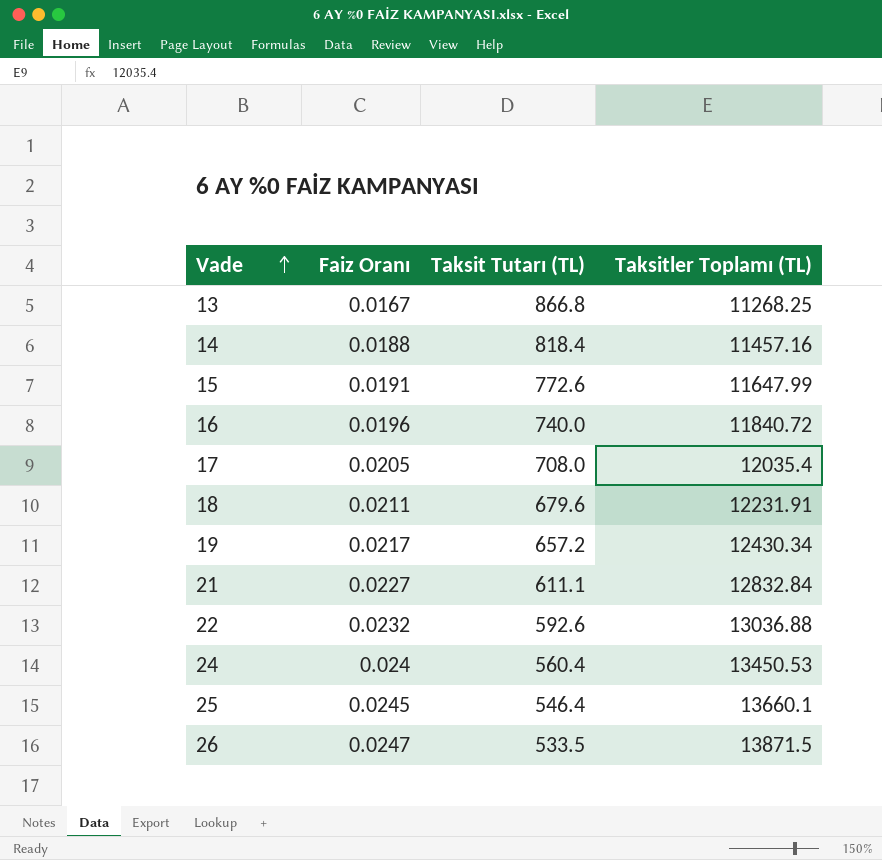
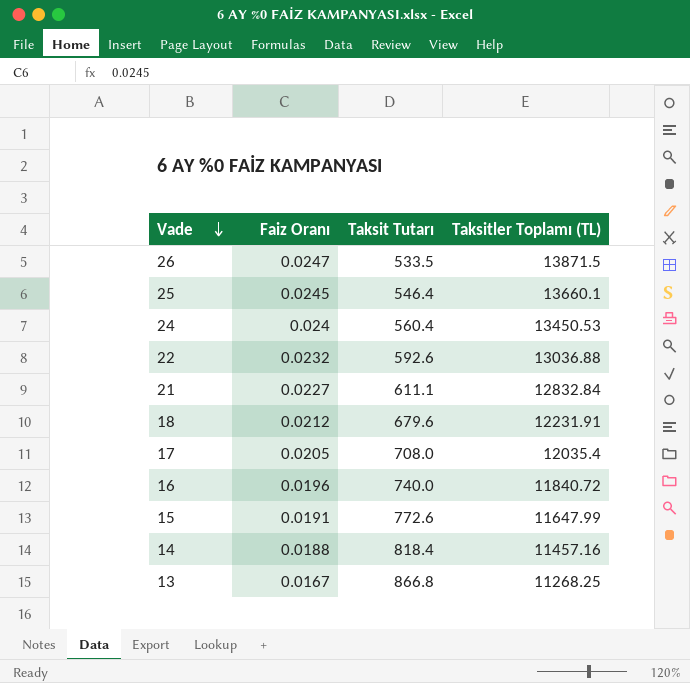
row order: Vade ascending -> Vade descending
column name: Taksit Tutarı (TL) -> Taksit Tutarı
row 19: 0.0217 | 657.2 | 12430.34 -> none
18 | Faiz Oranı: 0.0211 -> 0.0212

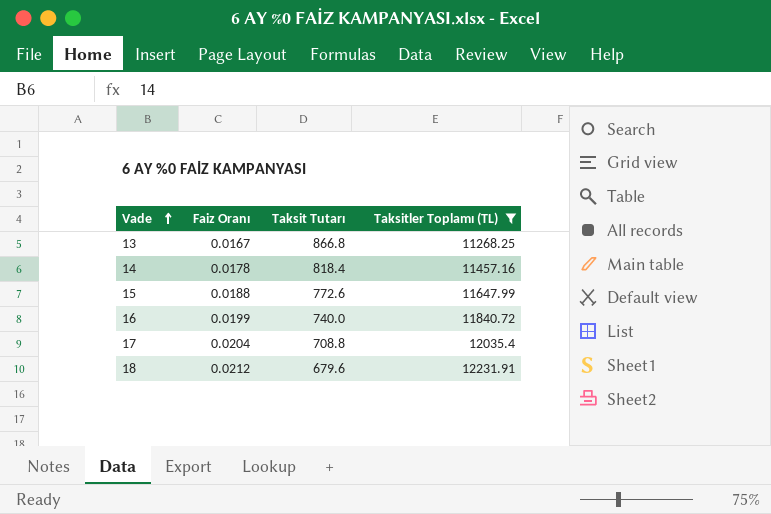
filter: none -> Taksitler Toplamı (TL) <= 12231.91
row order: Vade descending -> Vade ascending
14 | Faiz Oranı: 0.0188 -> 0.0178
15 | Faiz Oranı: 0.0191 -> 0.0188
16 | Faiz Oranı: 0.0196 -> 0.0199
17 | Faiz Oranı: 0.0205 -> 0.0204
17 | Taksit Tutarı: 708.0 -> 708.8

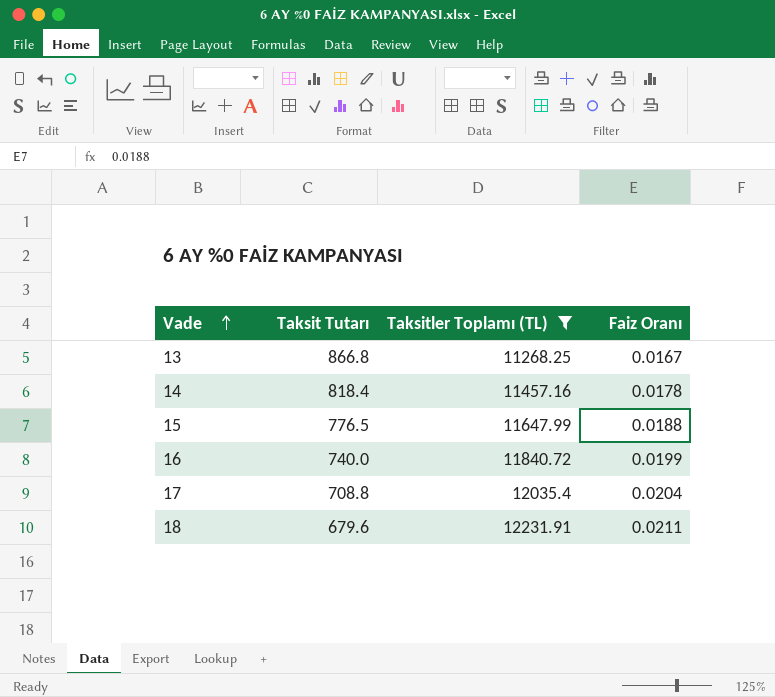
column Faiz Oranı | position: 2 -> 4
15 | Taksit Tutarı: 772.6 -> 776.5
18 | Faiz Oranı: 0.0212 -> 0.0211

